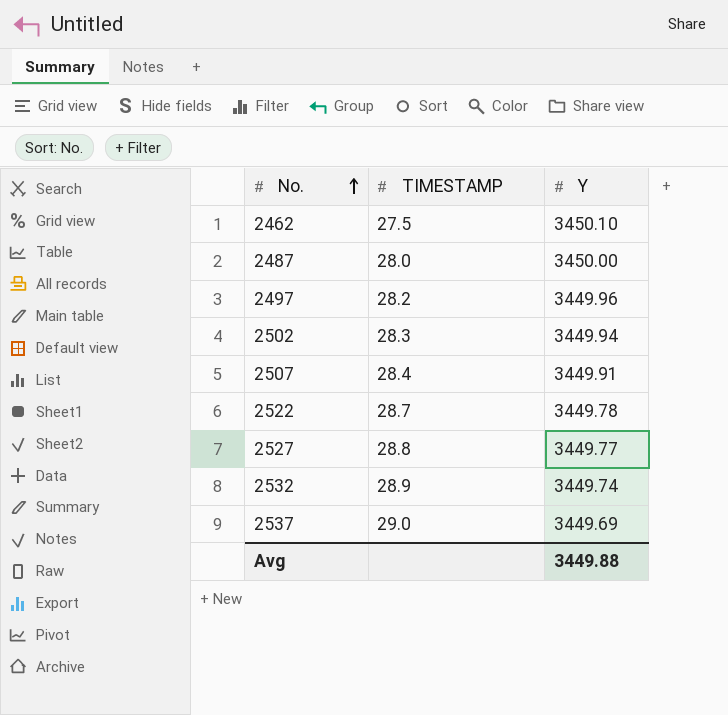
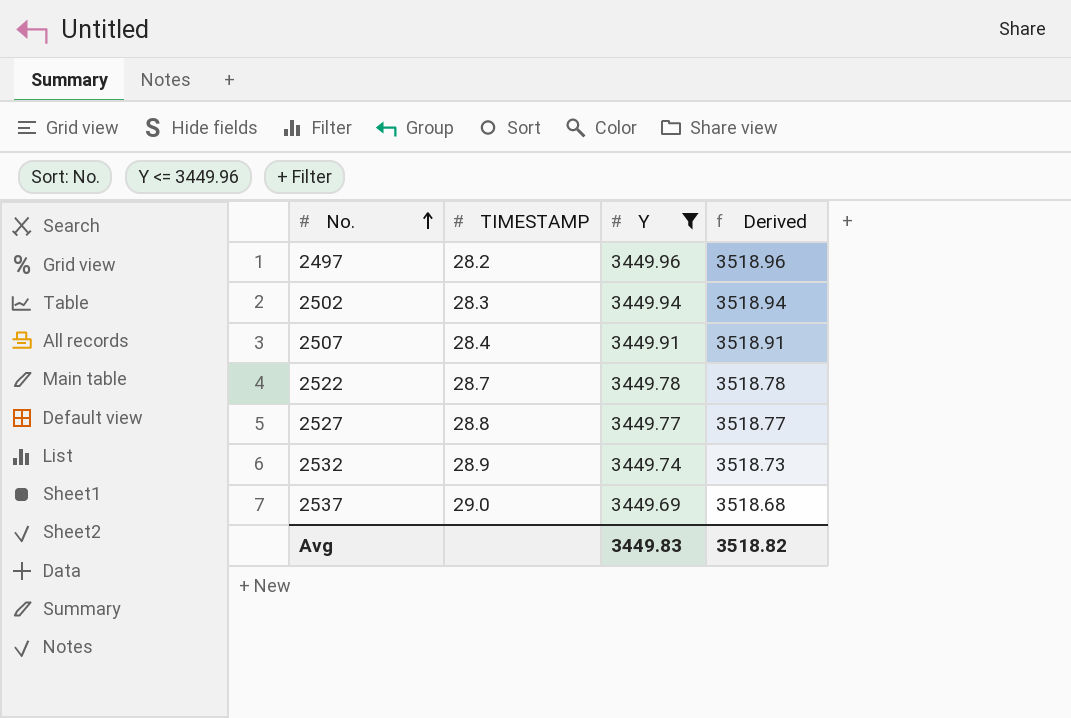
filter: none -> Y <= 3449.96
column Derived | formula: none -> [Y] * 1.02
Avg | Y: 3449.88 -> 3449.83

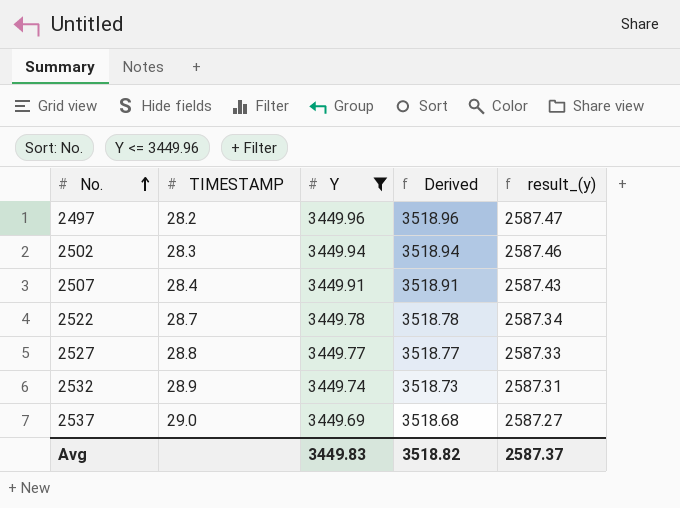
column result_(y) | formula: none -> [Y] * 0.75

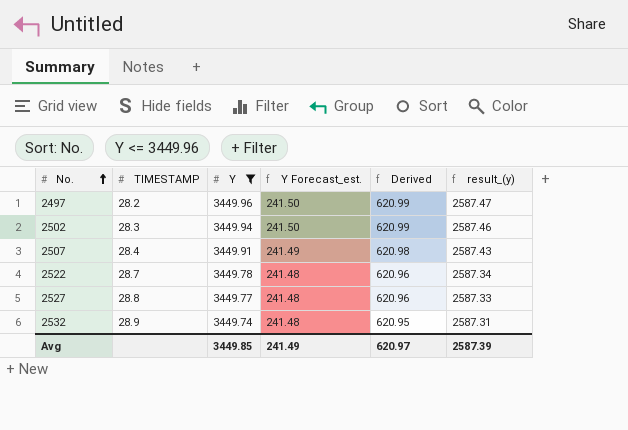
column Y Forecast_est. | formula: none -> [Y] * 0.07
column Derived | formula: [Y] * 1.02 -> [Y] * 0.18
row 2537: 29.0 | 3449.69 | 3518.68 | 2587.27 -> none
Avg | Y: 3449.83 -> 3449.85
Avg | Derived: 3518.82 -> 620.97
Avg | result_(y): 2587.37 -> 2587.39

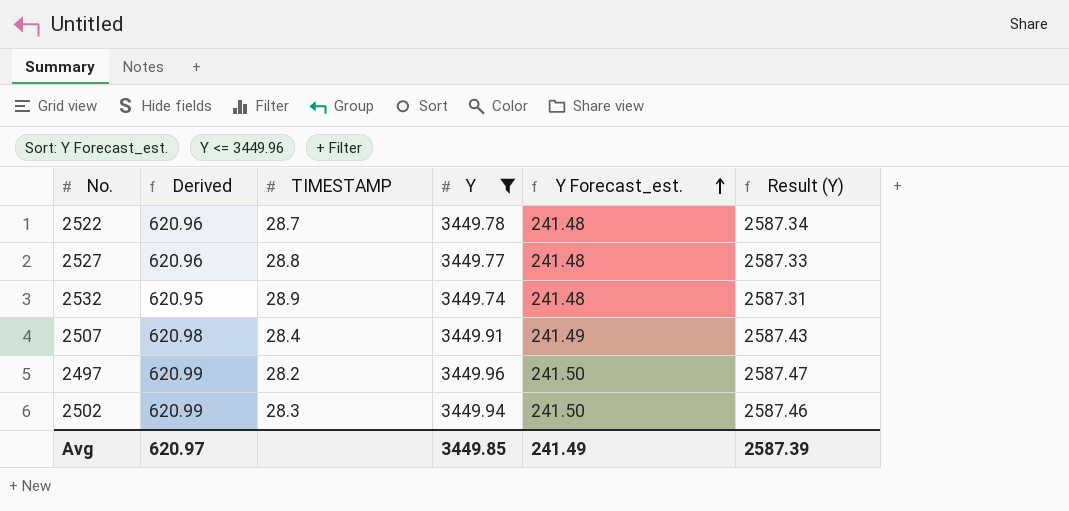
row order: No. ascending -> Y Forecast_est. ascending
column Derived | position: 5 -> 2
column name: result_(y) -> Result (Y)

